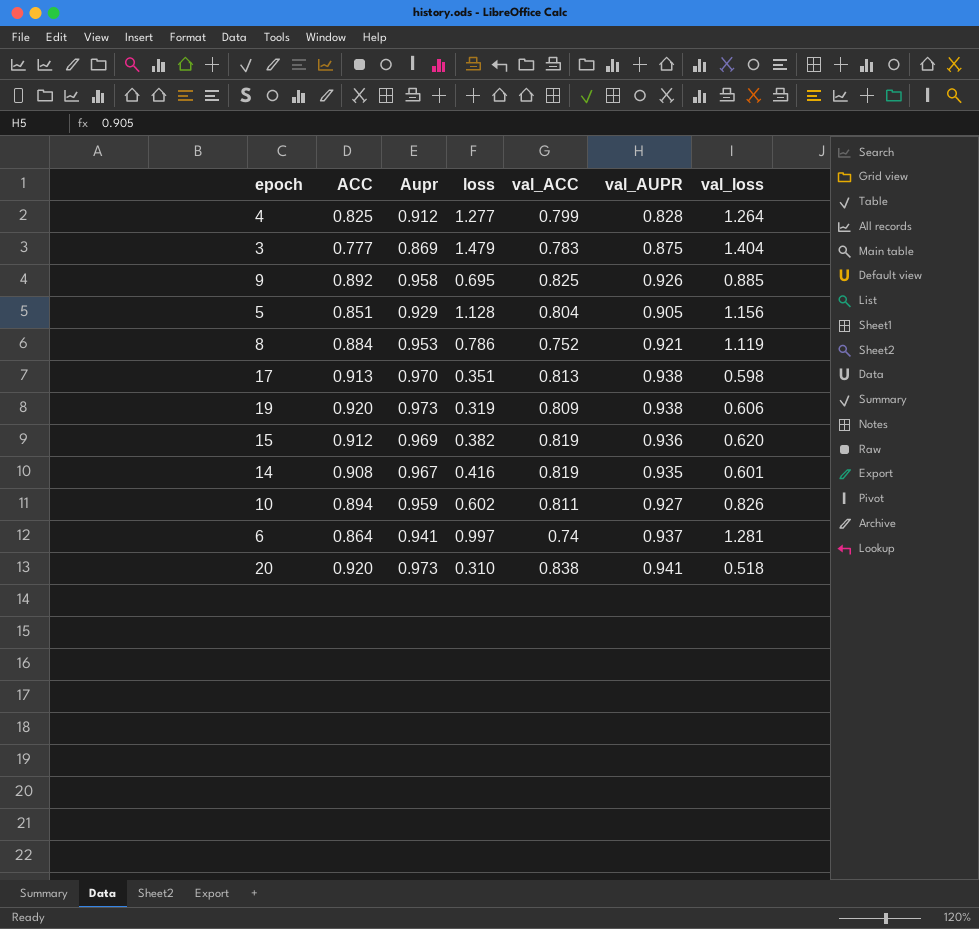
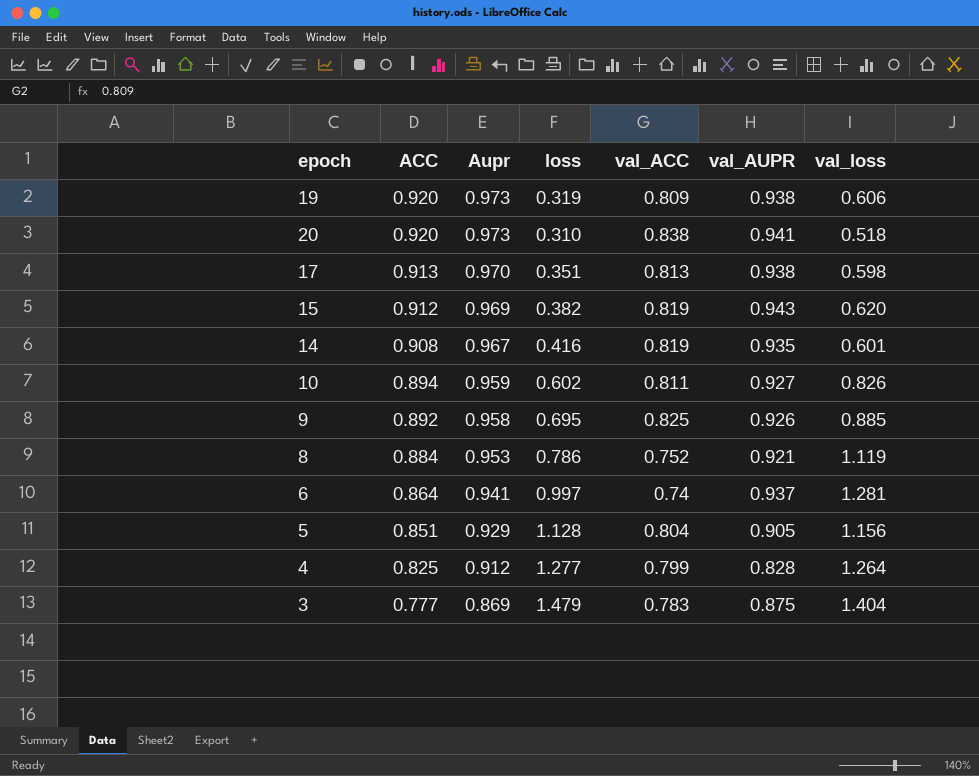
row order: none -> ACC descending
15 | val_AUPR: 0.936 -> 0.943

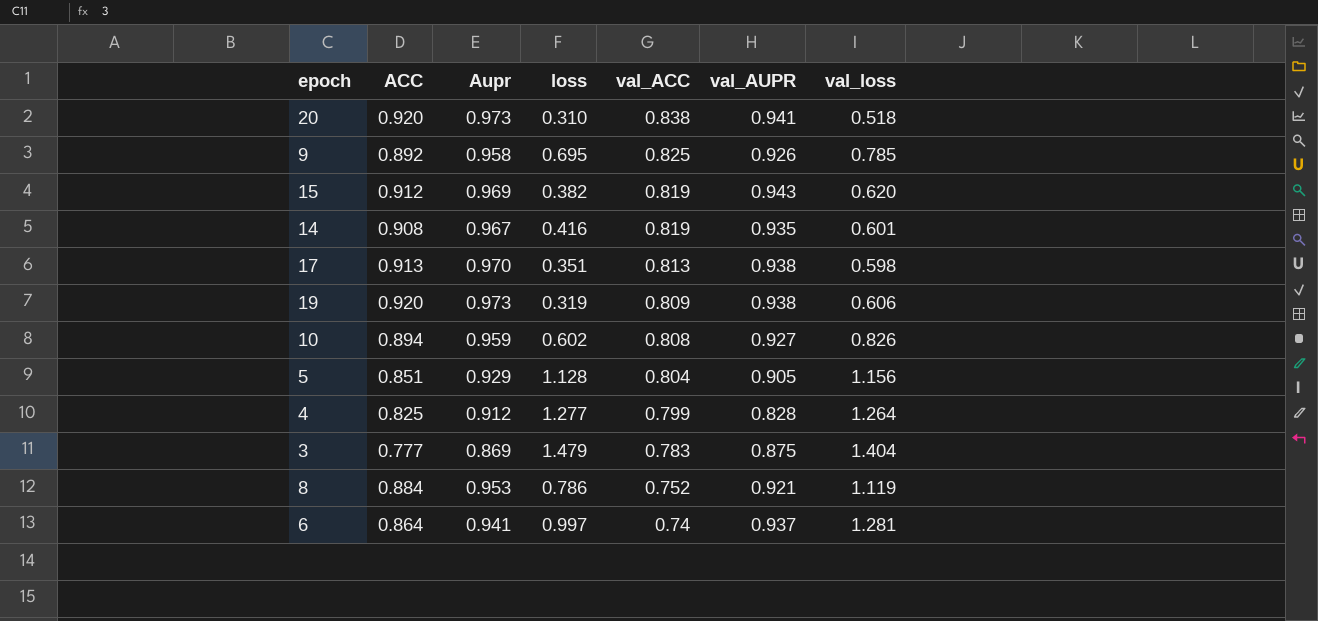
row order: ACC descending -> val_ACC descending
9 | val_loss: 0.885 -> 0.785
10 | val_ACC: 0.811 -> 0.808

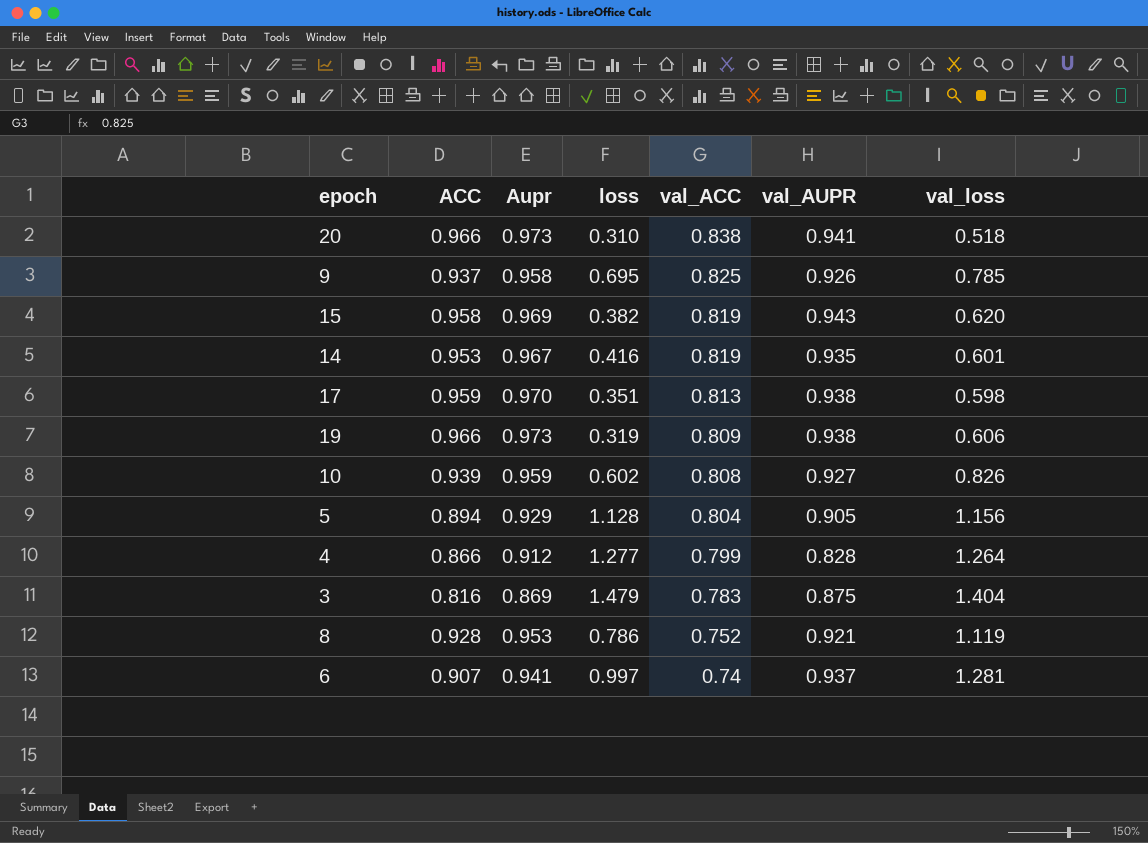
20 | ACC: 0.920 -> 0.966
9 | ACC: 0.892 -> 0.937
15 | ACC: 0.912 -> 0.958
14 | ACC: 0.908 -> 0.953
17 | ACC: 0.913 -> 0.959
19 | ACC: 0.920 -> 0.966
10 | ACC: 0.894 -> 0.939
5 | ACC: 0.851 -> 0.894
4 | ACC: 0.825 -> 0.866
3 | ACC: 0.777 -> 0.816
8 | ACC: 0.884 -> 0.928
6 | ACC: 0.864 -> 0.907

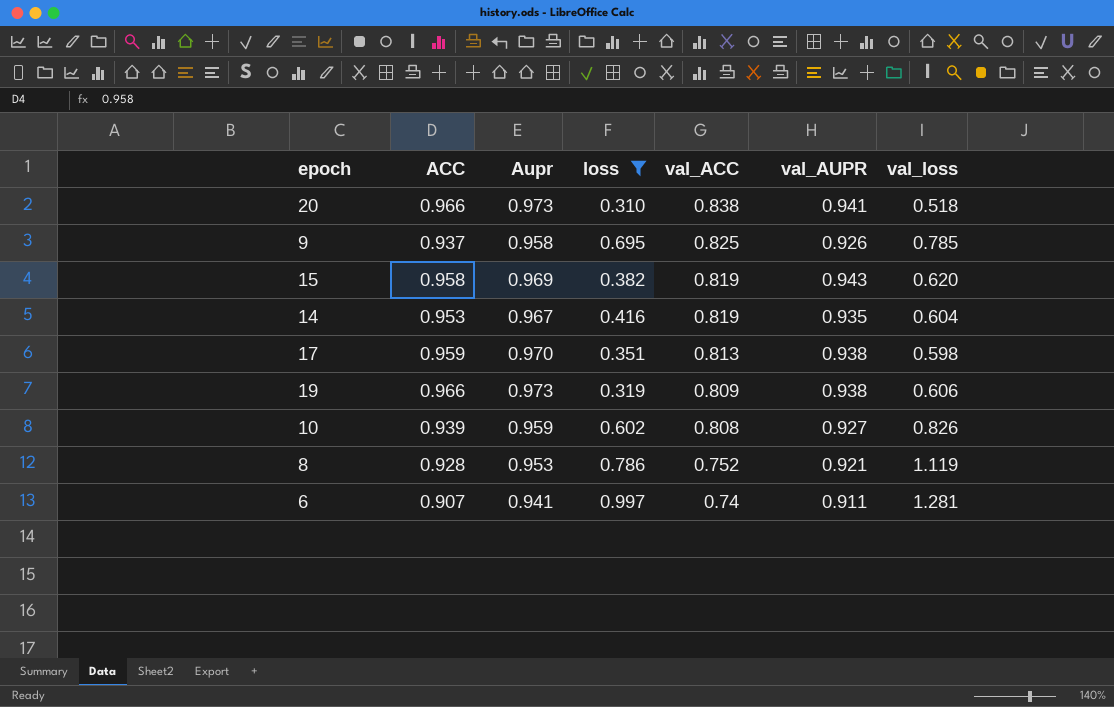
filter: none -> loss <= 0.997
14 | val_loss: 0.601 -> 0.604
6 | val_AUPR: 0.937 -> 0.911

